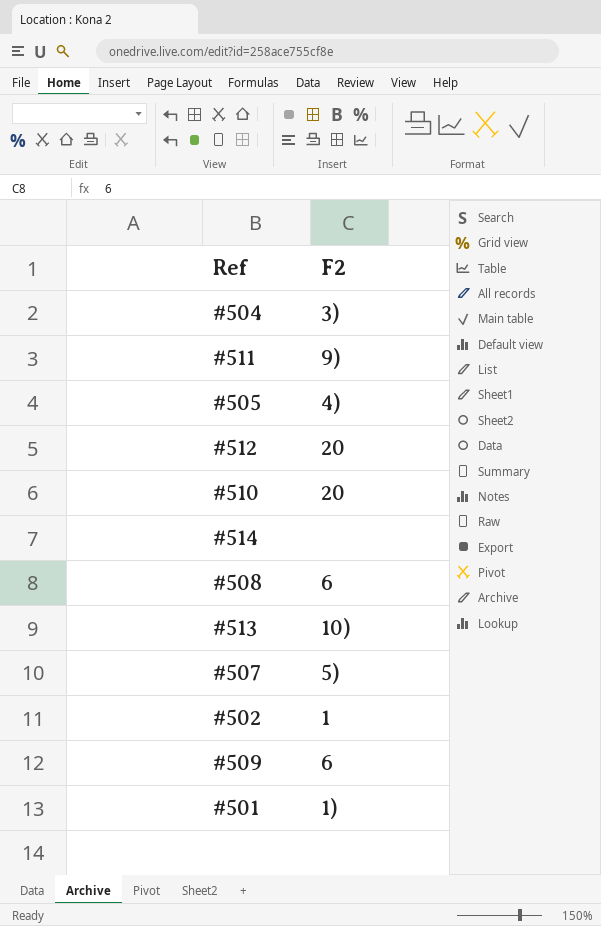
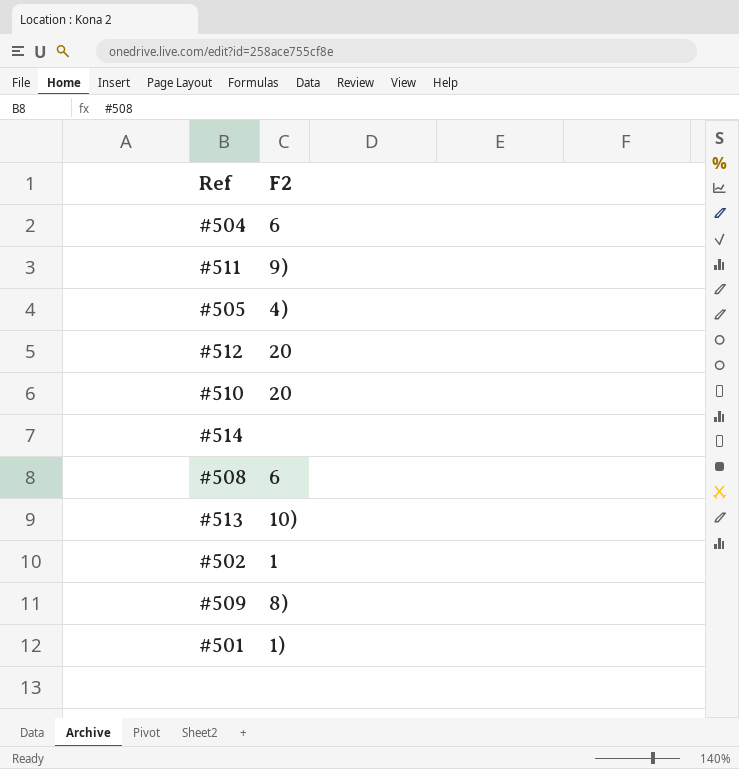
row #507: 5) -> none
#504 | F2: 3) -> 6
#509 | F2: 6 -> 8)

